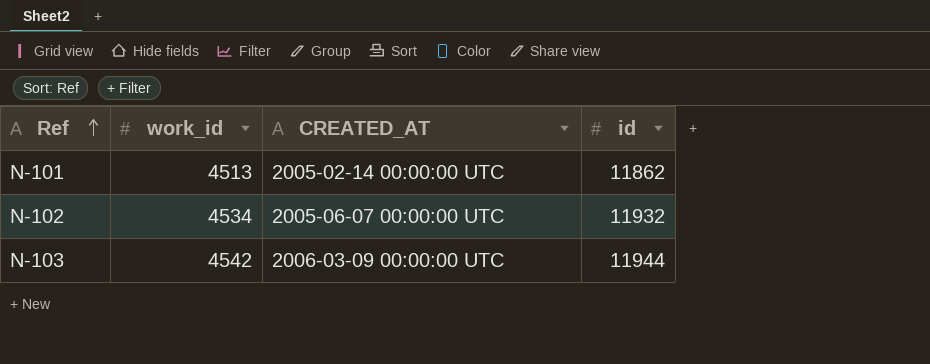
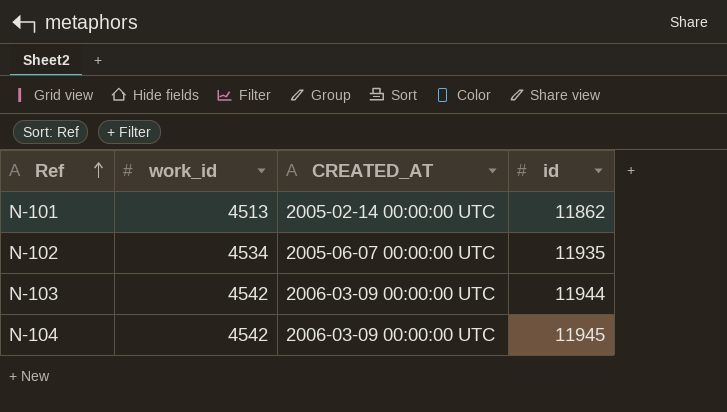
N-102 | id: 11932 -> 11935
row N-104: none -> 4542 | 2006-03-09 00:00:00 UTC | 11945

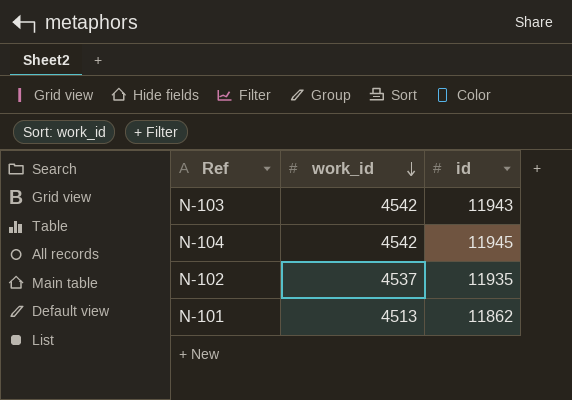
row order: Ref ascending -> work_id descending
column CREATED_AT | position: 3 -> none
N-103 | id: 11944 -> 11943
N-102 | work_id: 4534 -> 4537

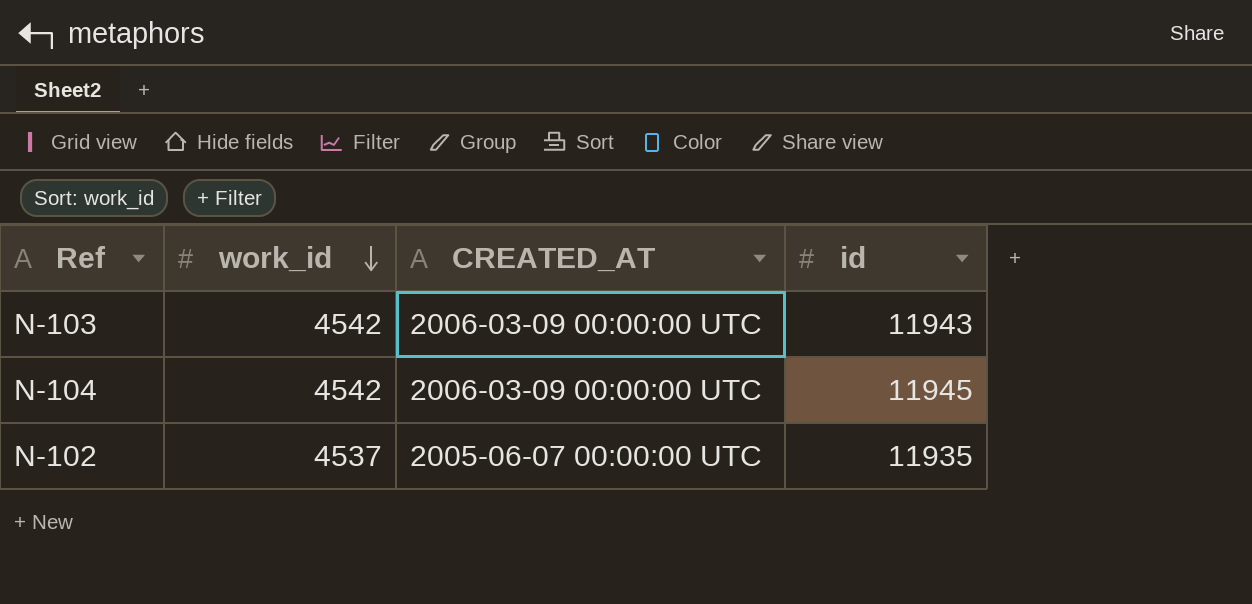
column CREATED_AT | position: none -> 3
row N-101: 4513 | 11862 -> none

